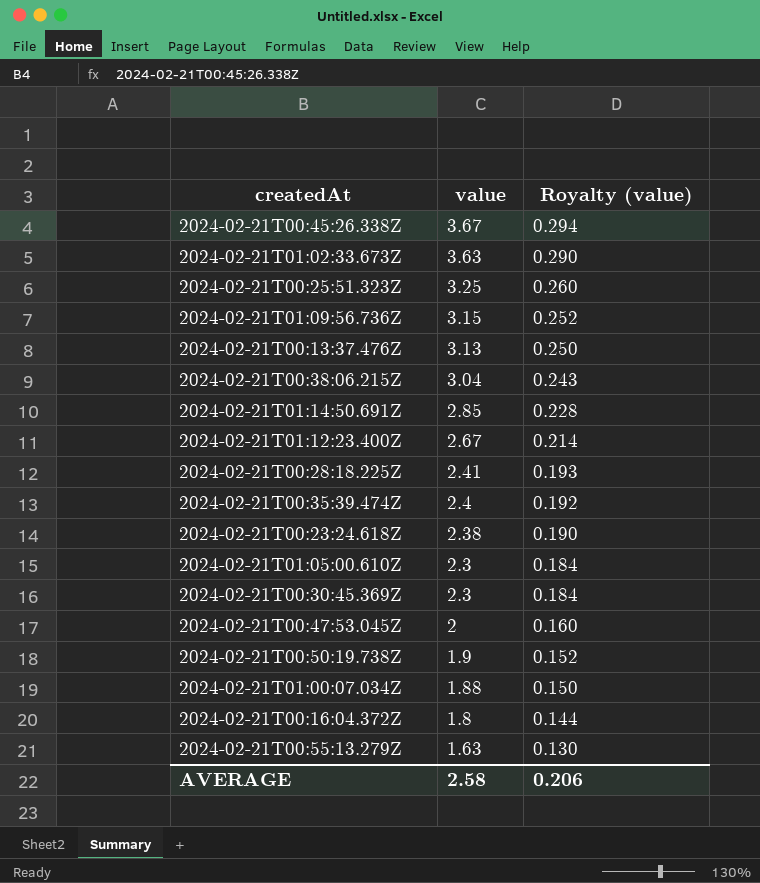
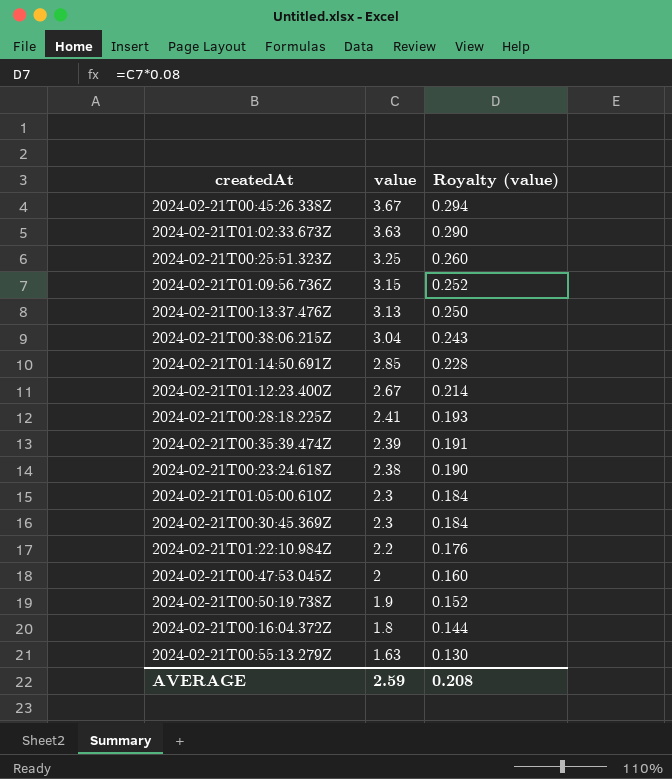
row 2024-02-21T01:00:07.034Z: 1.88 | 0.150 -> none
2024-02-21T00:35:39.474Z | value: 2.4 -> 2.39
2024-02-21T00:35:39.474Z | Royalty (value): 0.192 -> 0.191
row 2024-02-21T01:22:10.984Z: none -> 2.2 | 0.176
AVERAGE | value: 2.58 -> 2.59
AVERAGE | Royalty (value): 0.206 -> 0.208

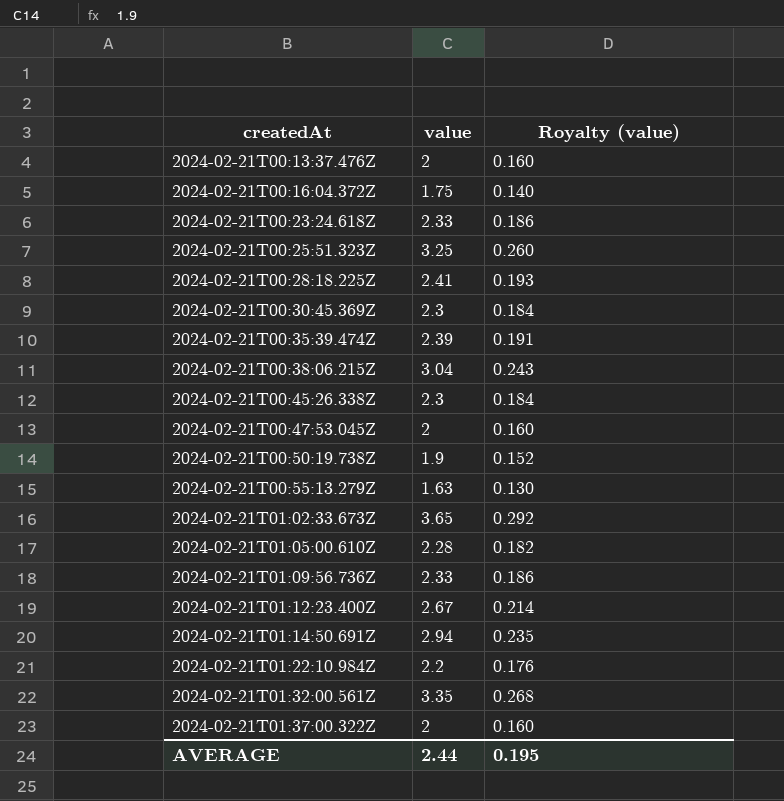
row order: value descending -> createdAt ascending
2024-02-21T00:13:37.476Z | value: 3.13 -> 2
2024-02-21T00:13:37.476Z | Royalty (value): 0.250 -> 0.160
2024-02-21T00:16:04.372Z | value: 1.8 -> 1.75
2024-02-21T00:16:04.372Z | Royalty (value): 0.144 -> 0.140
2024-02-21T00:23:24.618Z | value: 2.38 -> 2.33
2024-02-21T00:23:24.618Z | Royalty (value): 0.190 -> 0.186
2024-02-21T00:45:26.338Z | value: 3.67 -> 2.3
2024-02-21T00:45:26.338Z | Royalty (value): 0.294 -> 0.184
2024-02-21T01:02:33.673Z | value: 3.63 -> 3.65
2024-02-21T01:02:33.673Z | Royalty (value): 0.290 -> 0.292
2024-02-21T01:05:00.610Z | value: 2.3 -> 2.28
2024-02-21T01:05:00.610Z | Royalty (value): 0.184 -> 0.182
2024-02-21T01:09:56.736Z | value: 3.15 -> 2.33
2024-02-21T01:09:56.736Z | Royalty (value): 0.252 -> 0.186
2024-02-21T01:14:50.691Z | value: 2.85 -> 2.94
2024-02-21T01:14:50.691Z | Royalty (value): 0.228 -> 0.235
row 2024-02-21T01:32:00.561Z: none -> 3.35 | 0.268
row 2024-02-21T01:37:00.322Z: none -> 2 | 0.160
AVERAGE | value: 2.59 -> 2.44
AVERAGE | Royalty (value): 0.208 -> 0.195

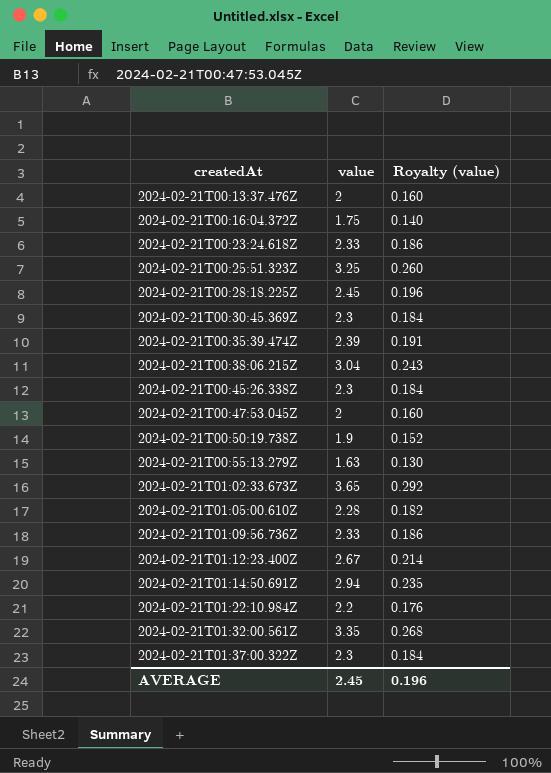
2024-02-21T00:28:18.225Z | value: 2.41 -> 2.45
2024-02-21T00:28:18.225Z | Royalty (value): 0.193 -> 0.196
2024-02-21T01:37:00.322Z | value: 2 -> 2.3
2024-02-21T01:37:00.322Z | Royalty (value): 0.160 -> 0.184
AVERAGE | value: 2.44 -> 2.45
AVERAGE | Royalty (value): 0.195 -> 0.196

